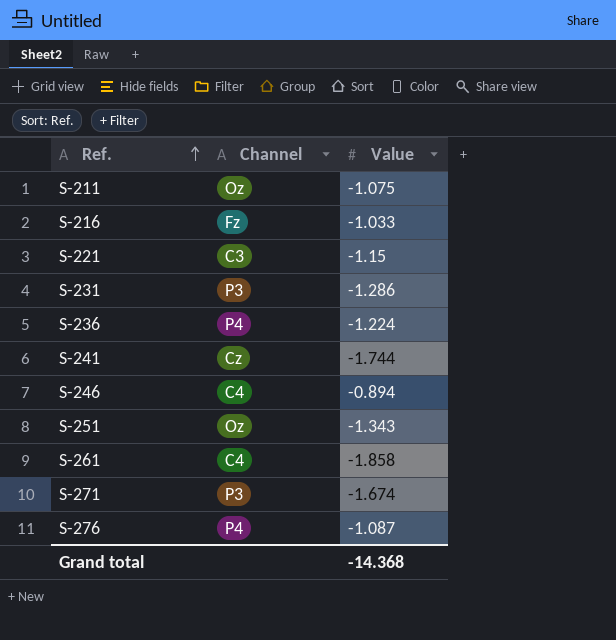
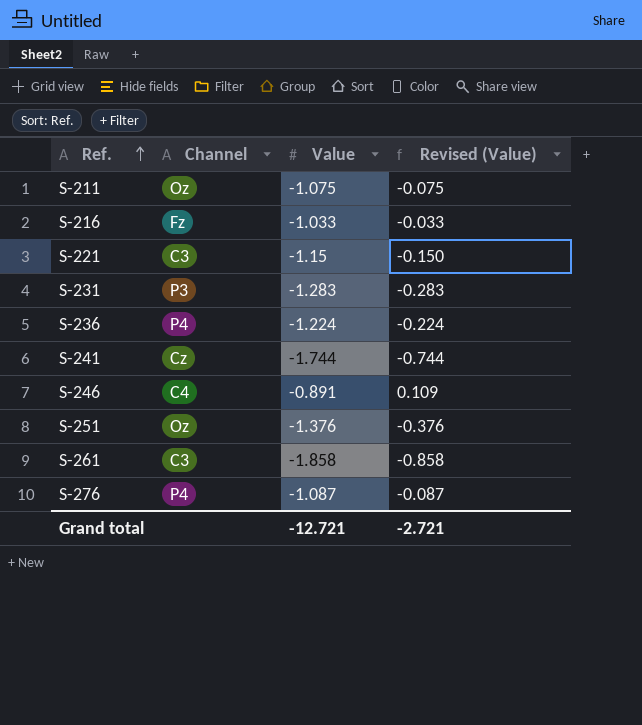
column Revised (Value) | formula: none -> [Value] + 1
row S-271: P3 | -1.674 -> none
S-231 | Value: -1.286 -> -1.283
S-246 | Value: -0.894 -> -0.891
S-251 | Value: -1.343 -> -1.376
S-261 | Channel: C4 -> C3
Grand total | Value: -14.368 -> -12.721

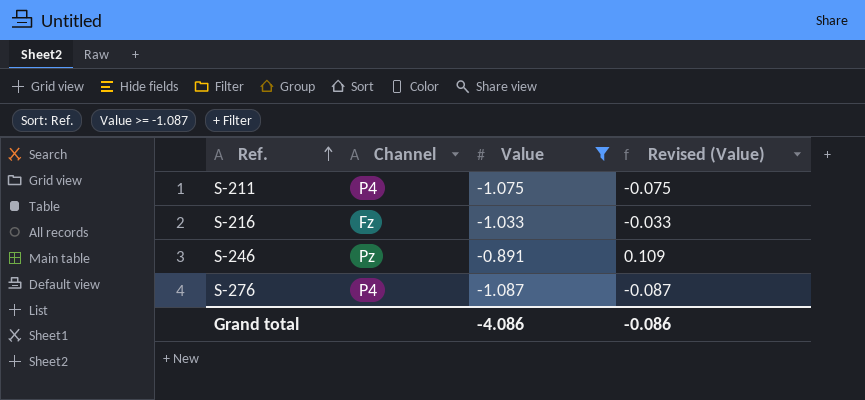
filter: none -> Value >= -1.087
S-211 | Channel: Oz -> P4
S-246 | Channel: C4 -> Pz
Grand total | Value: -12.721 -> -4.086
Grand total | Revised (Value): -2.721 -> -0.086

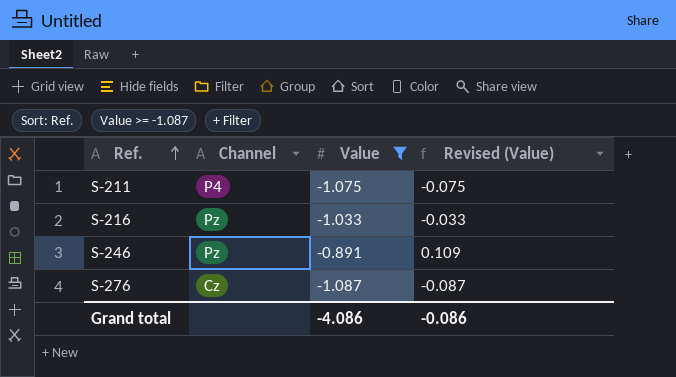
S-216 | Channel: Fz -> Pz
S-276 | Channel: P4 -> Cz

